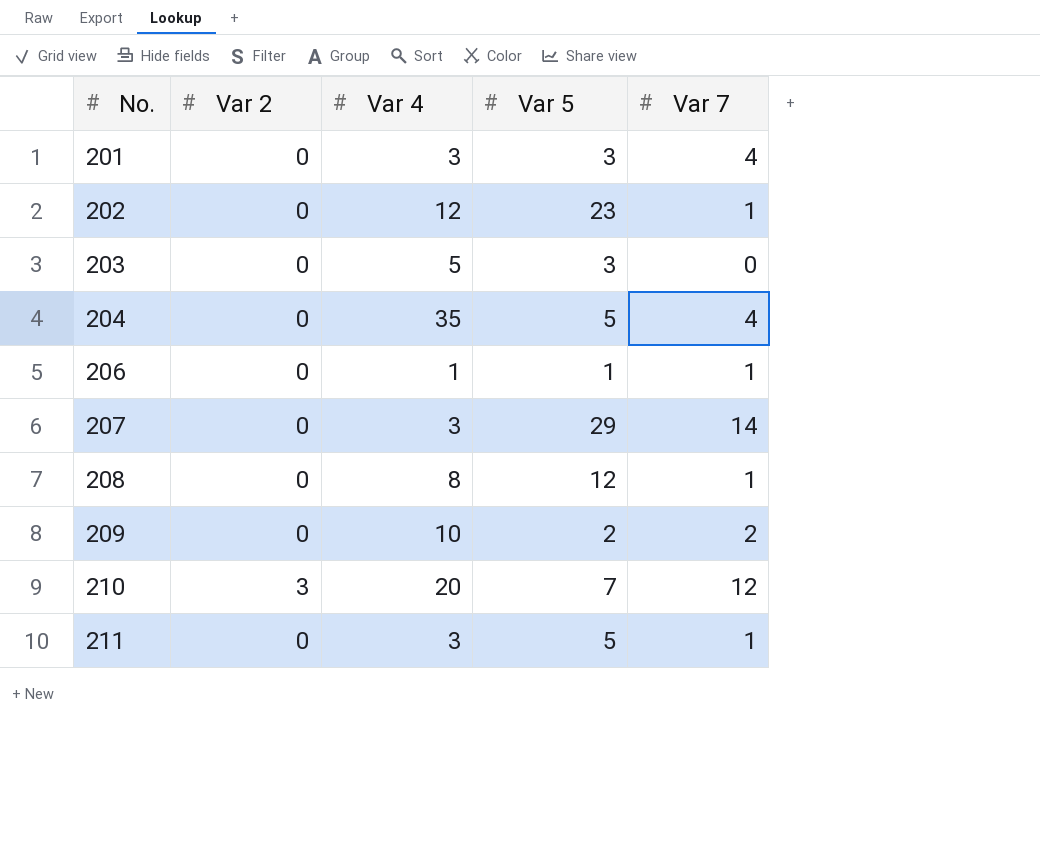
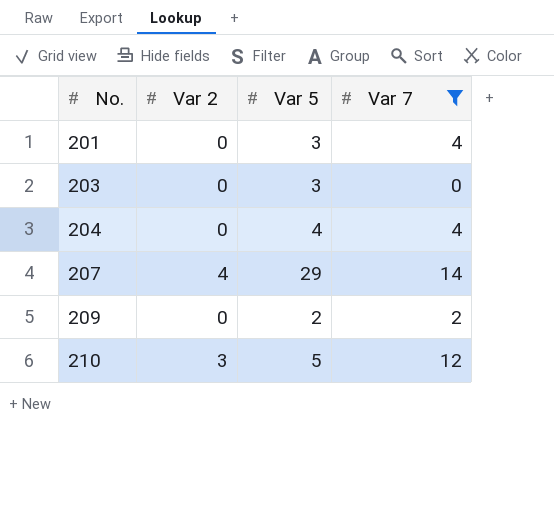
filter: none -> Var 7 != 1
column Var 4 | position: 3 -> none
204 | Var 5: 5 -> 4
207 | Var 2: 0 -> 4
210 | Var 5: 7 -> 5

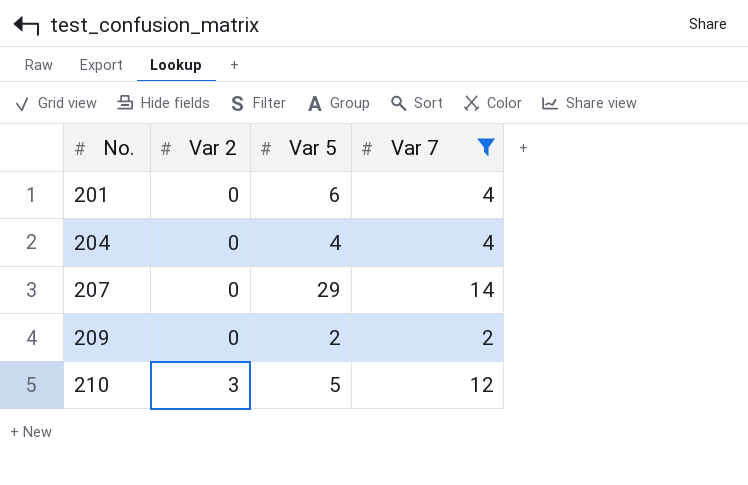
row 203: 0 | 3 | 0 -> none
201 | Var 5: 3 -> 6
207 | Var 2: 4 -> 0

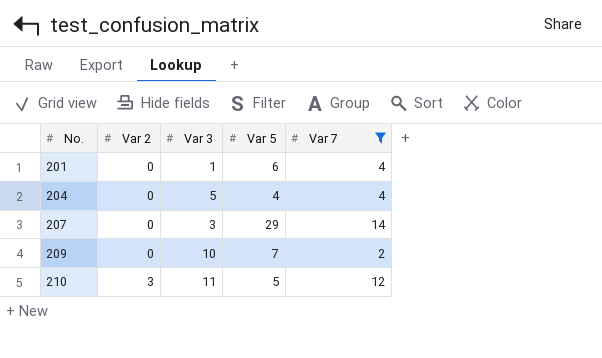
column Var 3 | position: none -> 3
209 | Var 5: 2 -> 7

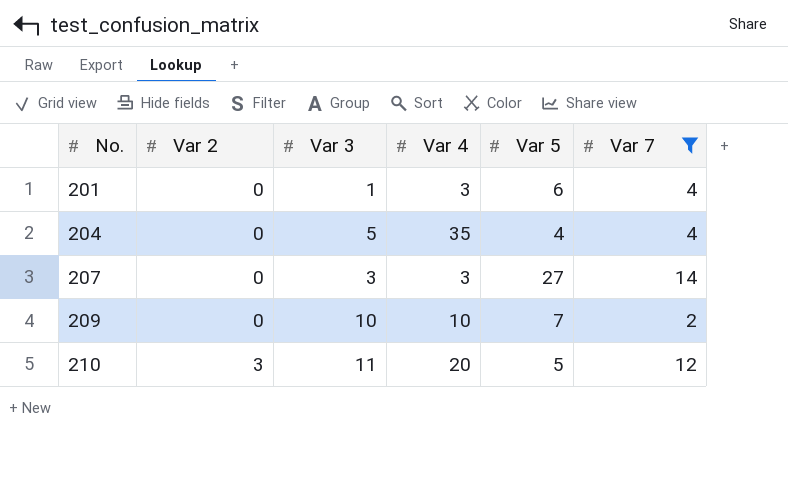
column Var 4 | position: none -> 4
207 | Var 5: 29 -> 27

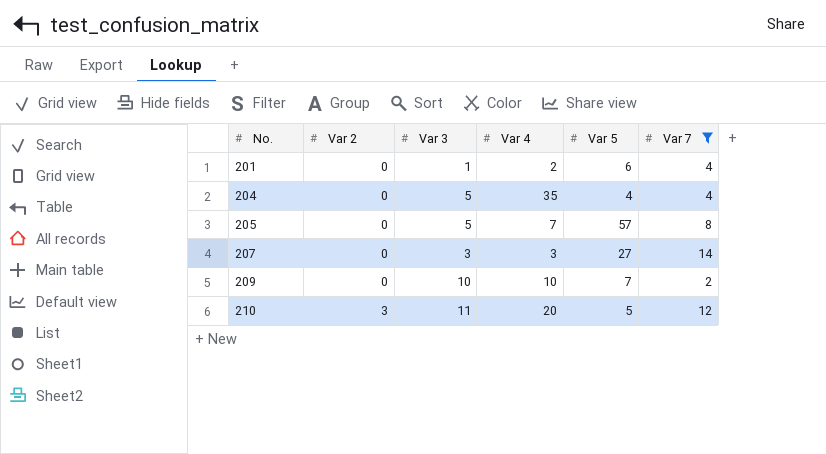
201 | Var 4: 3 -> 2
row 205: none -> 0 | 5 | 7 | 57 | 8

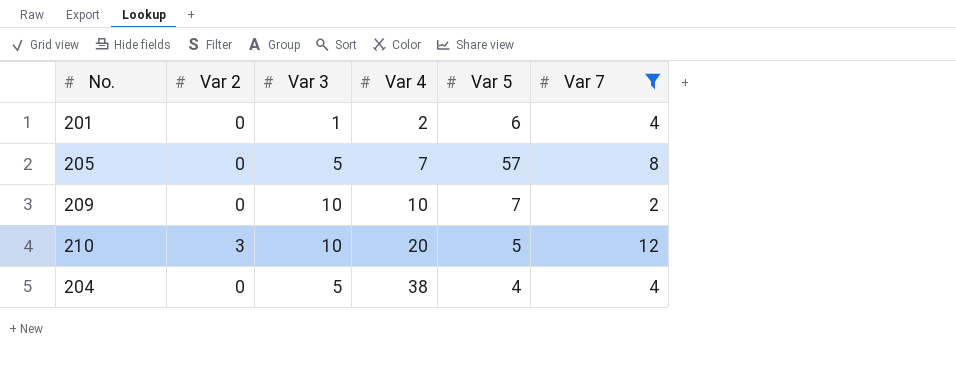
row order: No. ascending -> Var 4 ascending
row 207: 0 | 3 | 3 | 27 | 14 -> none
210 | Var 3: 11 -> 10
204 | Var 4: 35 -> 38

